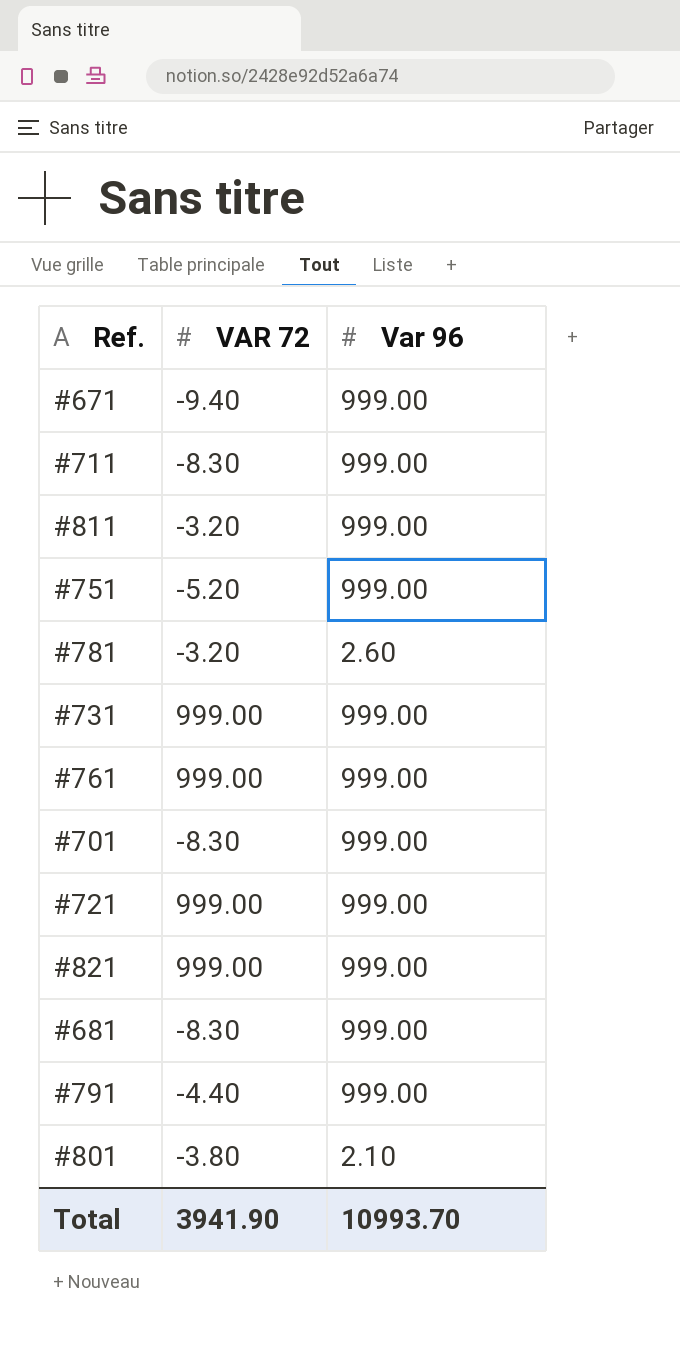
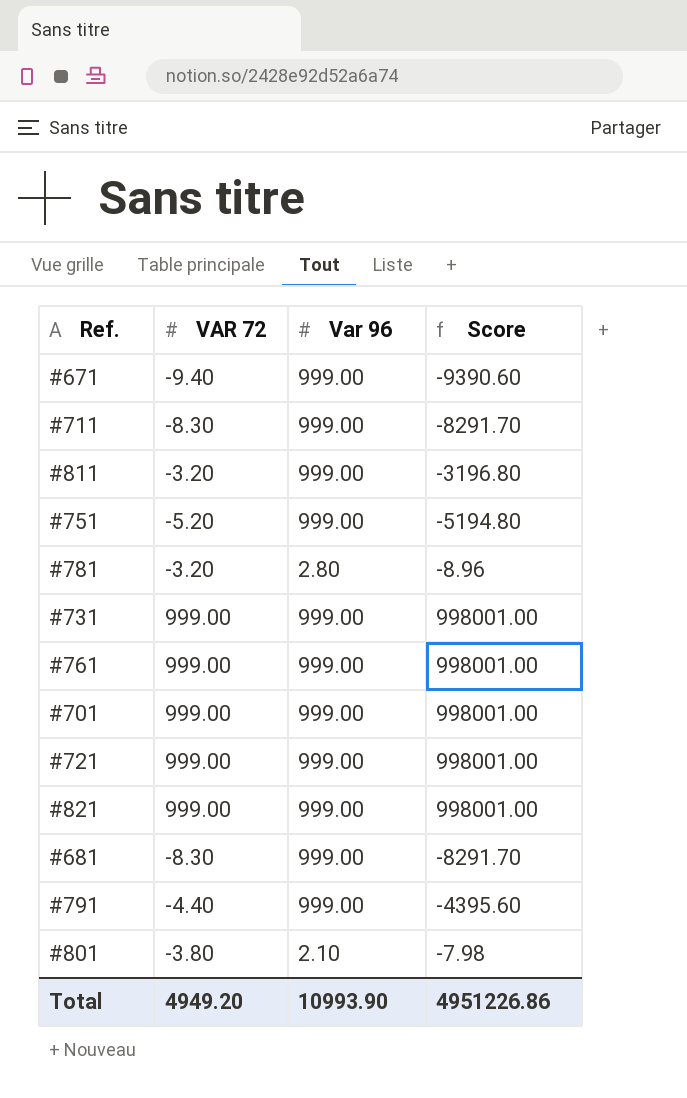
column Score | formula: none -> [VAR 72] * [Var 96]
#781 | Var 96: 2.60 -> 2.80
#701 | VAR 72: -8.30 -> 999.00
Total | VAR 72: 3941.90 -> 4949.20
Total | Var 96: 10993.70 -> 10993.90

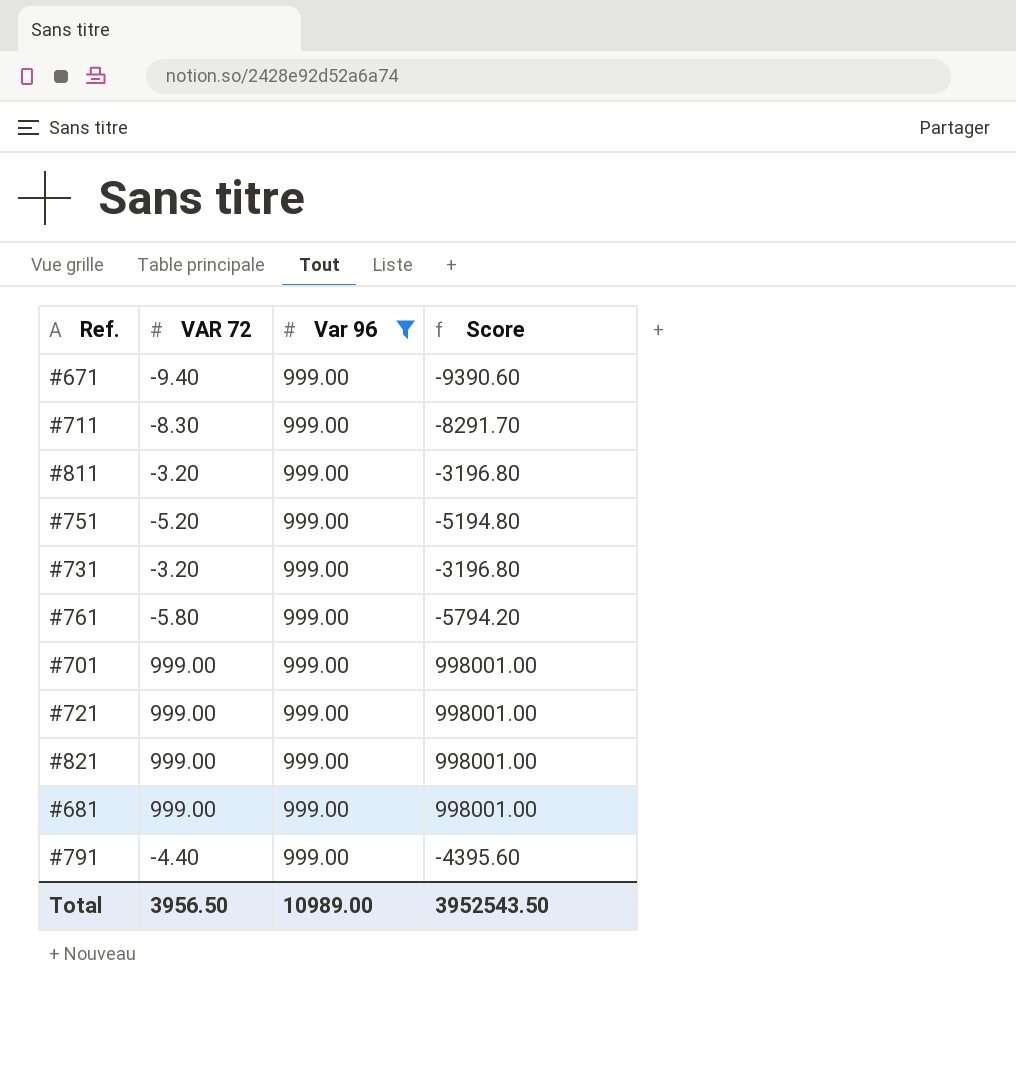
filter: none -> Var 96 = 999.00
#731 | VAR 72: 999.00 -> -3.20
#731 | Score: 998001.00 -> -3196.80
#761 | VAR 72: 999.00 -> -5.80
#761 | Score: 998001.00 -> -5794.20
#681 | VAR 72: -8.30 -> 999.00
#681 | Score: -8291.70 -> 998001.00
Total | VAR 72: 4949.20 -> 3956.50
Total | Var 96: 10993.90 -> 10989.00
Total | Score: 4951226.86 -> 3952543.50

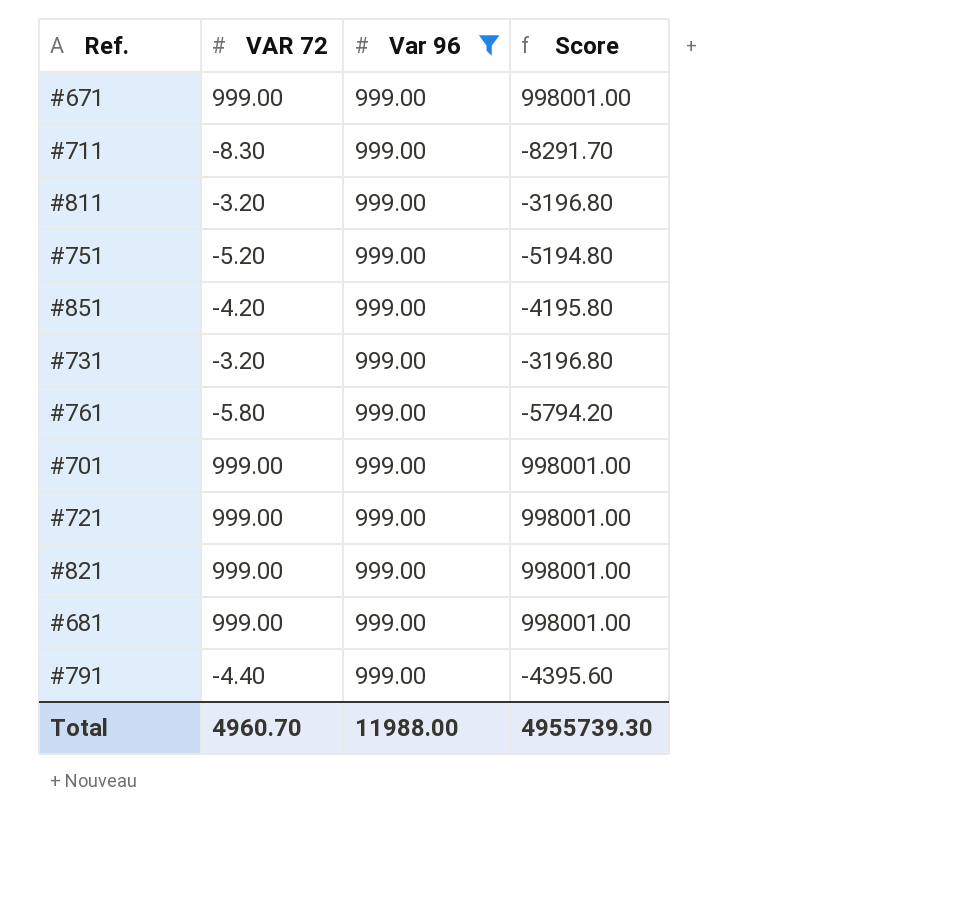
#671 | VAR 72: -9.40 -> 999.00
#671 | Score: -9390.60 -> 998001.00
row #851: none -> -4.20 | 999.00 | -4195.80
Total | VAR 72: 3956.50 -> 4960.70
Total | Var 96: 10989.00 -> 11988.00
Total | Score: 3952543.50 -> 4955739.30

